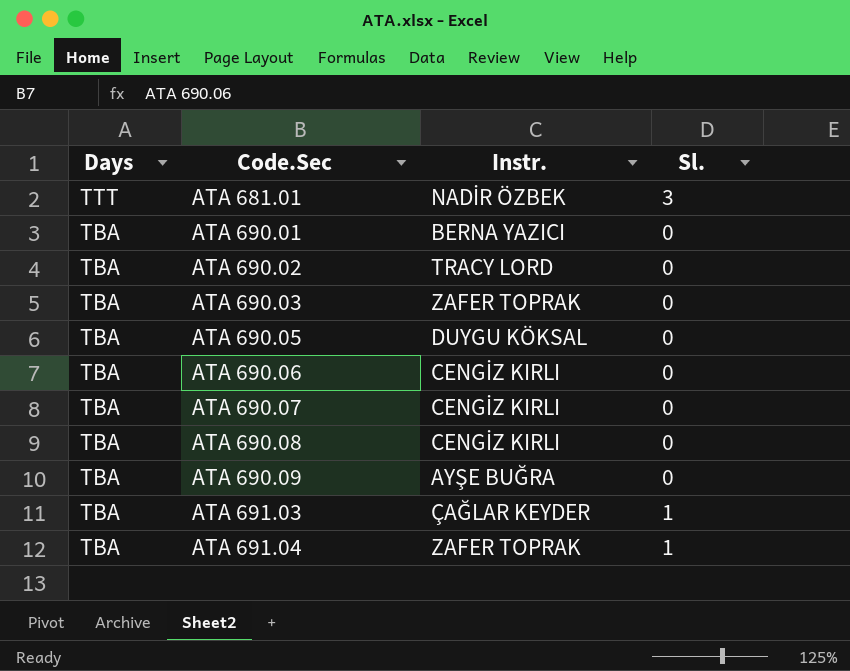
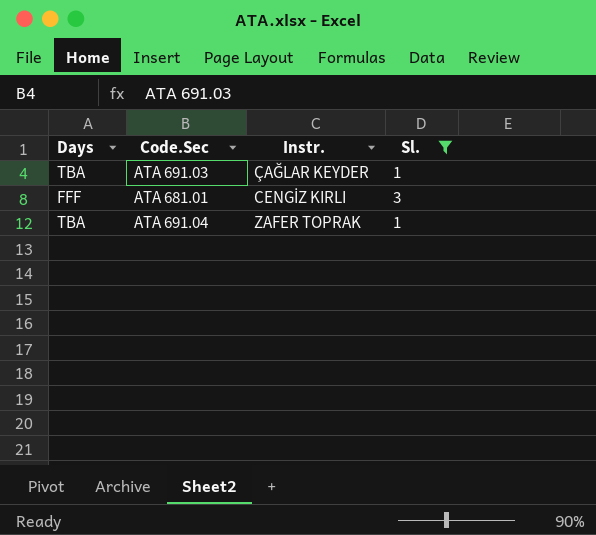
filter: none -> Sl. != 0
row order: Days descending -> Instr. ascending
ATA 681.01 | Days: TTT -> FFF
ATA 681.01 | Instr.: NADİR ÖZBEK -> CENGİZ KIRLI

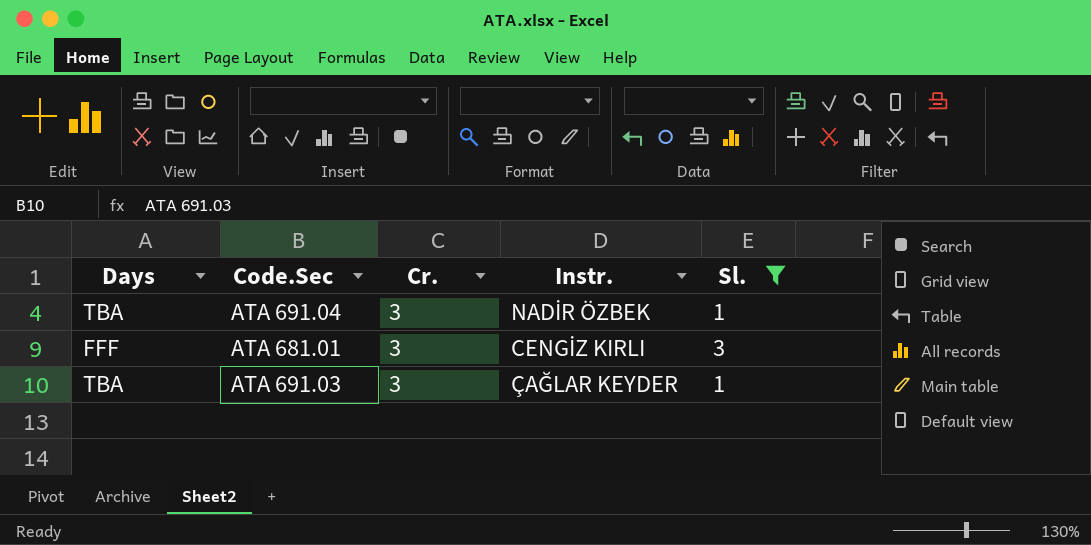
row order: Instr. ascending -> Instr. descending
column Cr. | position: none -> 3
ATA 691.04 | Instr.: ZAFER TOPRAK -> NADİR ÖZBEK

